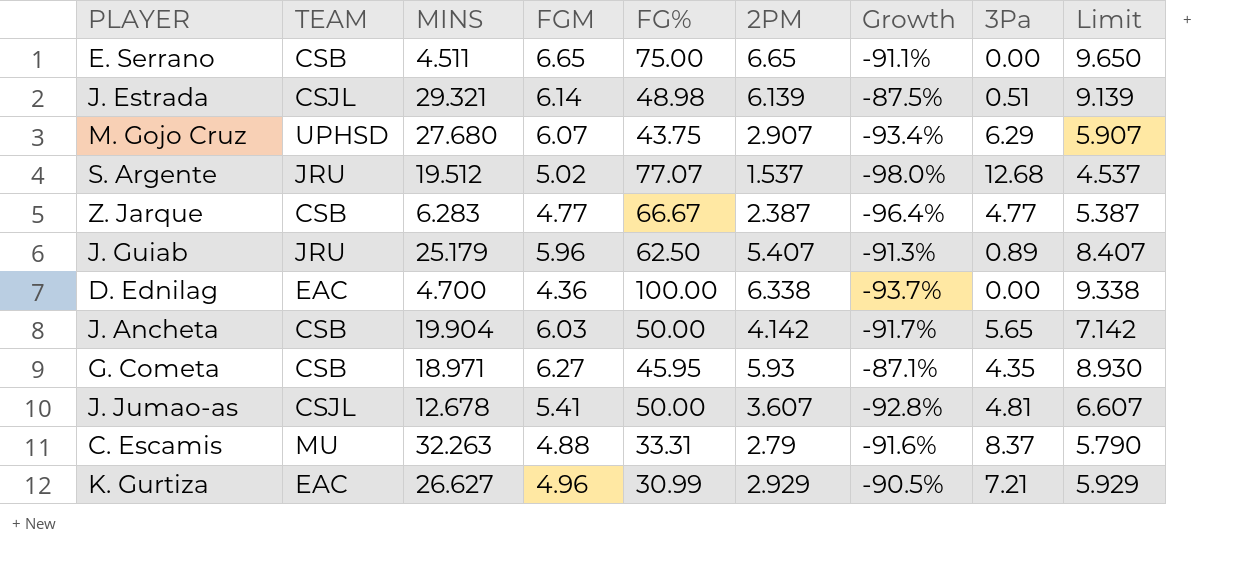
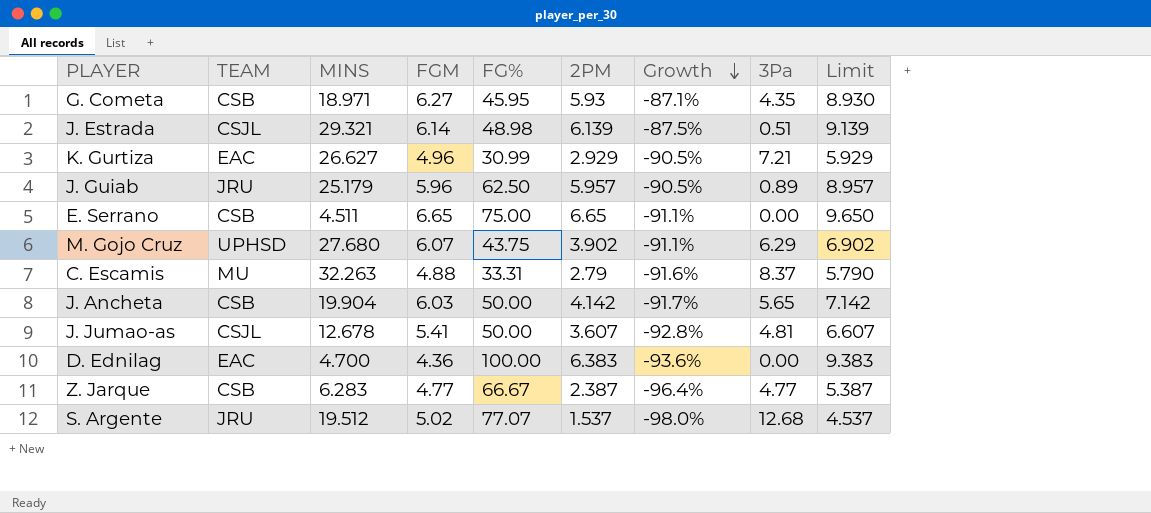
row order: none -> Growth descending
J. Guiab | 2PM: 5.407 -> 5.957
J. Guiab | Growth: -91.3% -> -90.5%
J. Guiab | Limit: 8.407 -> 8.957
M. Gojo Cruz | 2PM: 2.907 -> 3.902
M. Gojo Cruz | Growth: -93.4% -> -91.1%
M. Gojo Cruz | Limit: 5.907 -> 6.902
D. Ednilag | 2PM: 6.338 -> 6.383
D. Ednilag | Growth: -93.7% -> -93.6%
D. Ednilag | Limit: 9.338 -> 9.383

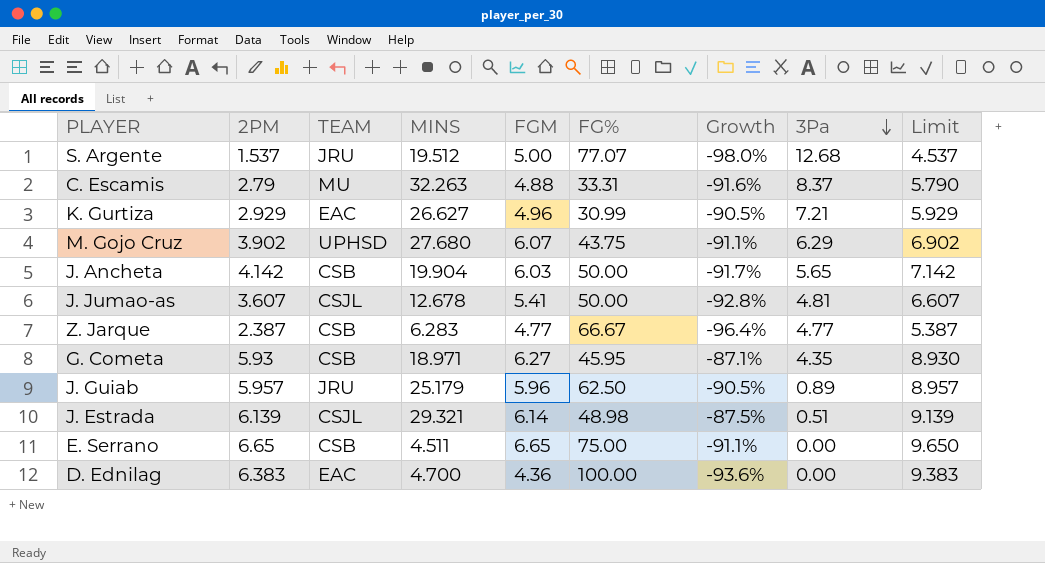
row order: Growth descending -> 3Pa descending
column 2PM | position: 6 -> 2
S. Argente | FGM: 5.02 -> 5.00

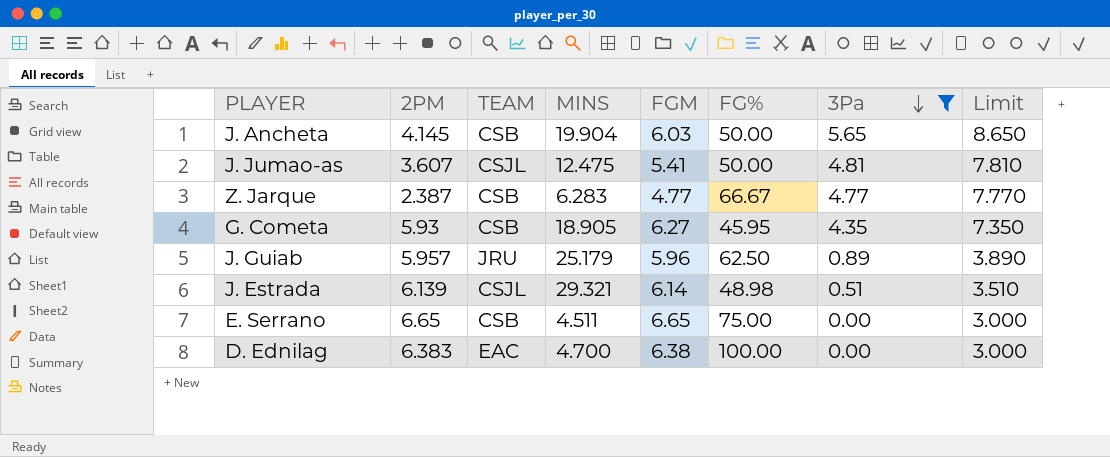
filter: none -> 3Pa <= 5.65
column Growth | formula: ([2PM] - [FG%]) / [FG%] -> none
column Limit | formula: [2PM] + 3 -> [3Pa] + 3
J. Ancheta | 2PM: 4.142 -> 4.145
J. Jumao-as | MINS: 12.678 -> 12.475
G. Cometa | MINS: 18.971 -> 18.905
D. Ednilag | FGM: 4.36 -> 6.38

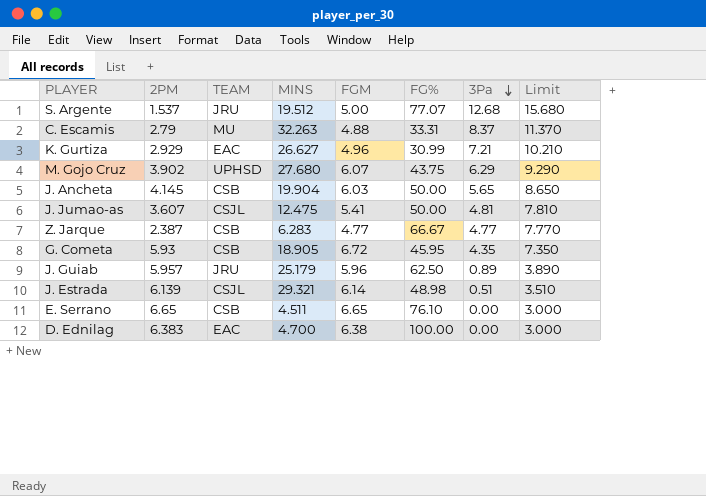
filter: 3Pa <= 5.65 -> none
G. Cometa | FGM: 6.27 -> 6.72
E. Serrano | FG%: 75.00 -> 76.10

